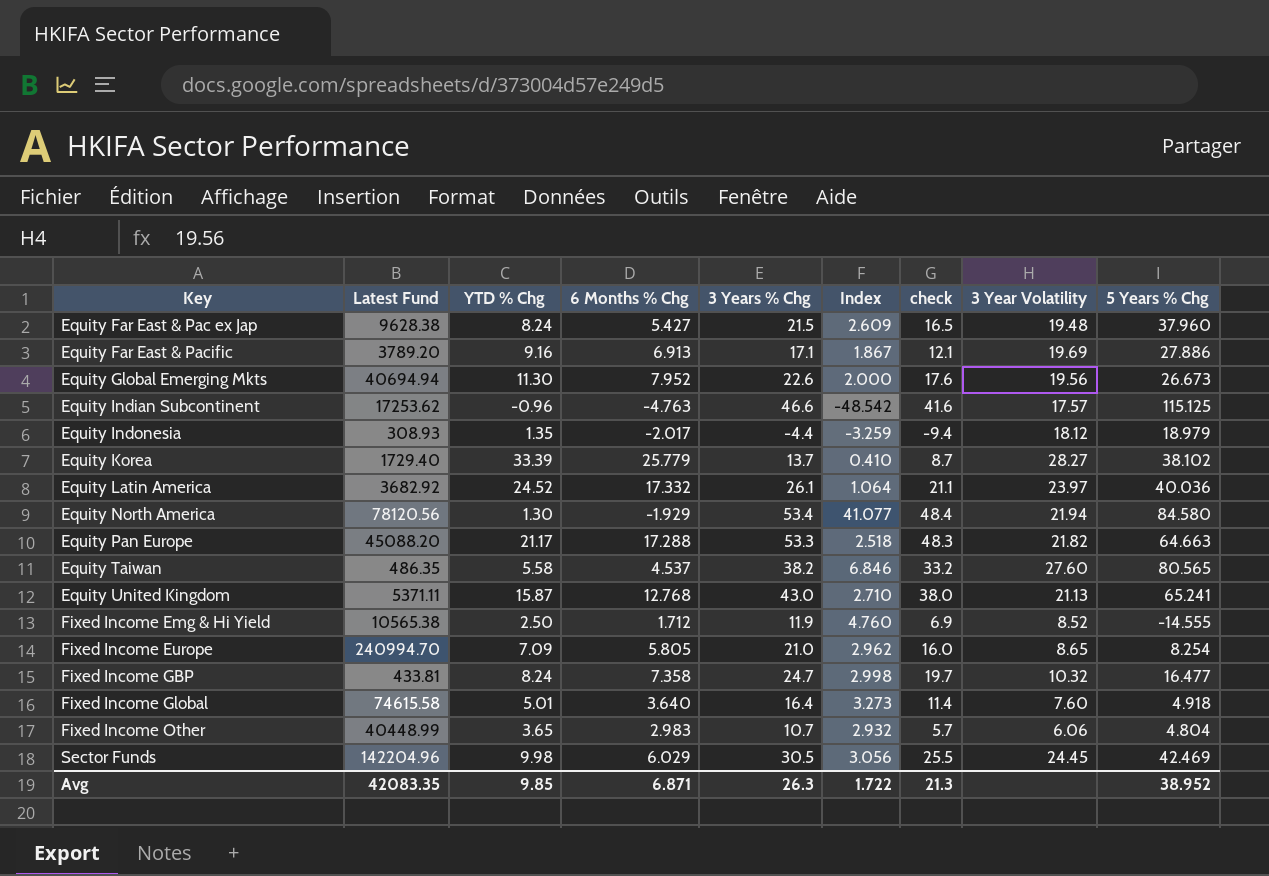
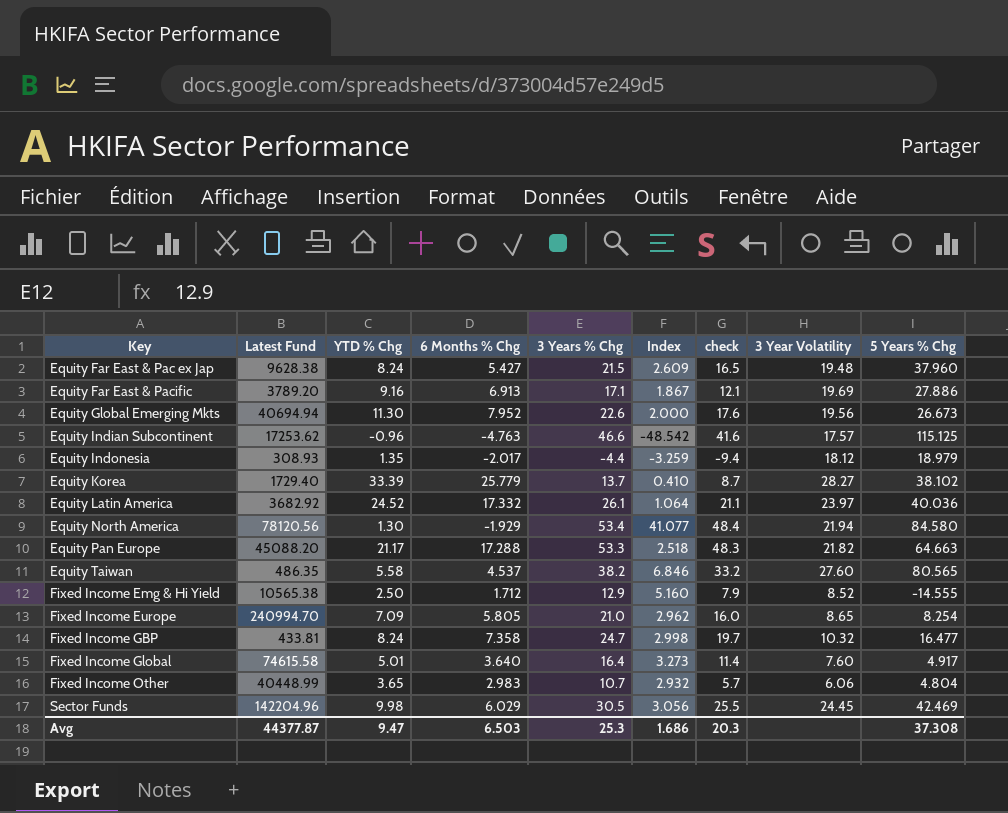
row Equity United Kingdom: 5371.11 | 15.87 | 12.768 | 43.0 | 2.710 | 38.0 | 21.13 | 65.241 -> none
Fixed Income Emg & Hi Yield | 3 Years % Chg: 11.9 -> 12.9
Fixed Income Emg & Hi Yield | Index: 4.760 -> 5.160
Fixed Income Emg & Hi Yield | check: 6.9 -> 7.9
Fixed Income Global | 5 Years % Chg: 4.918 -> 4.917
Avg | Latest Fund: 42083.35 -> 44377.87
Avg | YTD % Chg: 9.85 -> 9.47
Avg | 6 Months % Chg: 6.871 -> 6.503
Avg | 3 Years % Chg: 26.3 -> 25.3
Avg | Index: 1.722 -> 1.686
Avg | check: 21.3 -> 20.3
Avg | 5 Years % Chg: 38.952 -> 37.308

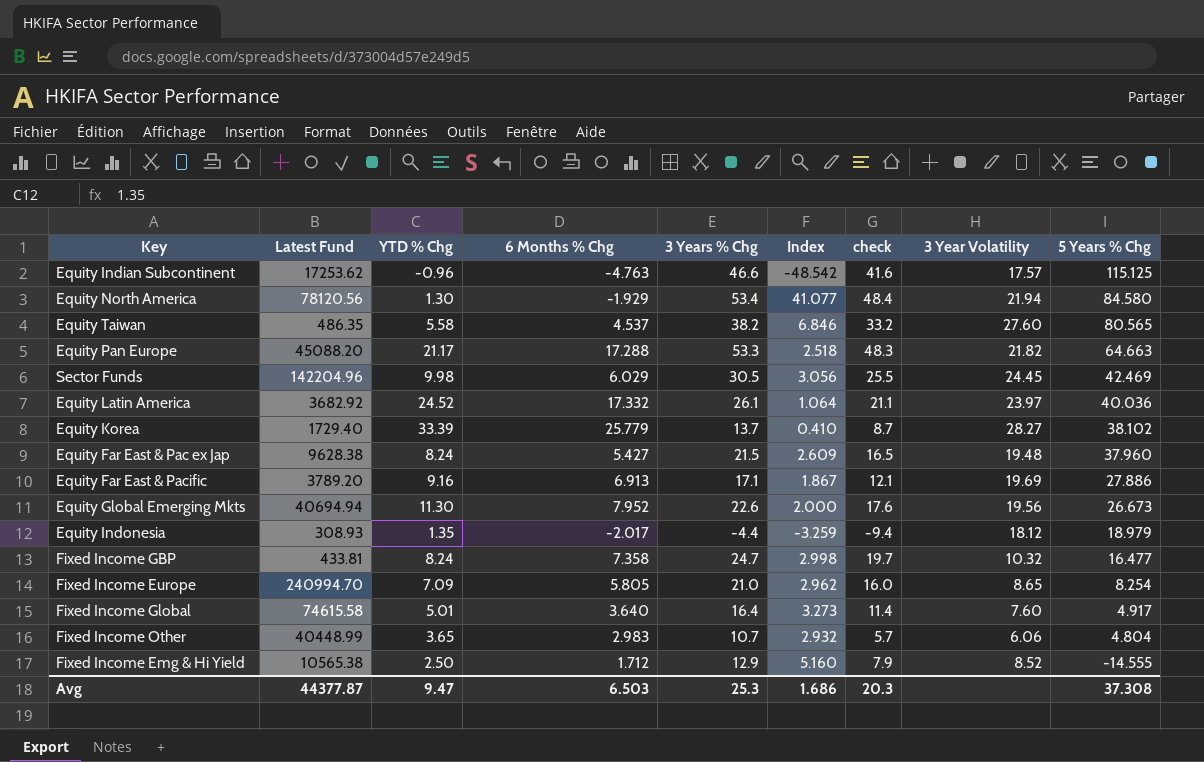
row order: Key ascending -> 5 Years % Chg descending

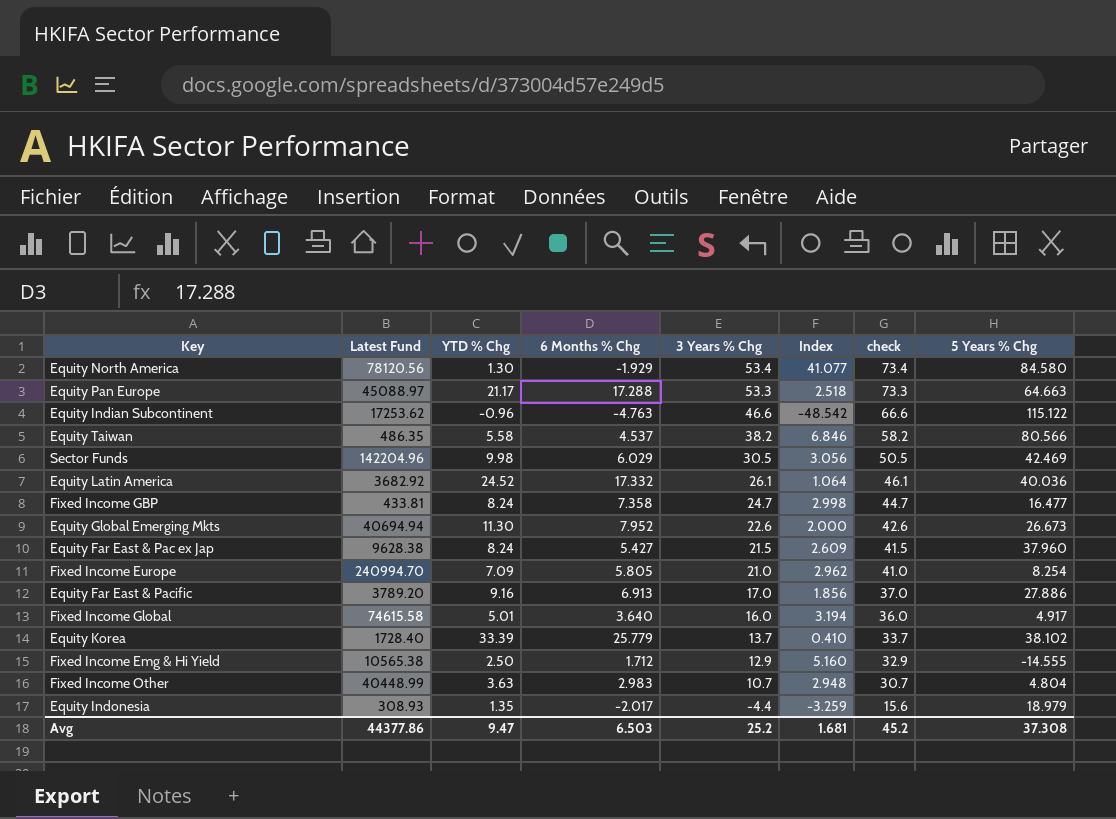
row order: 5 Years % Chg descending -> 3 Years % Chg descending
column 3 Year Volatility | position: 8 -> none
column check | formula: [3 Years % Chg] - 5 -> [3 Years % Chg] + 20
Equity Pan Europe | Latest Fund: 45088.20 -> 45088.97
Equity Indian Subcontinent | 5 Years % Chg: 115.125 -> 115.122
Equity Taiwan | 5 Years % Chg: 80.565 -> 80.566
Equity Far East & Pacific | 3 Years % Chg: 17.1 -> 17.0
Equity Far East & Pacific | Index: 1.867 -> 1.856
Fixed Income Global | 3 Years % Chg: 16.4 -> 16.0
Fixed Income Global | Index: 3.273 -> 3.194
Equity Korea | Latest Fund: 1729.40 -> 1728.40
Fixed Income Other | YTD % Chg: 3.65 -> 3.63
Fixed Income Other | Index: 2.932 -> 2.948
Avg | Latest Fund: 44377.87 -> 44377.86
Avg | 3 Years % Chg: 25.3 -> 25.2
Avg | Index: 1.686 -> 1.681
Avg | check: 20.3 -> 45.2

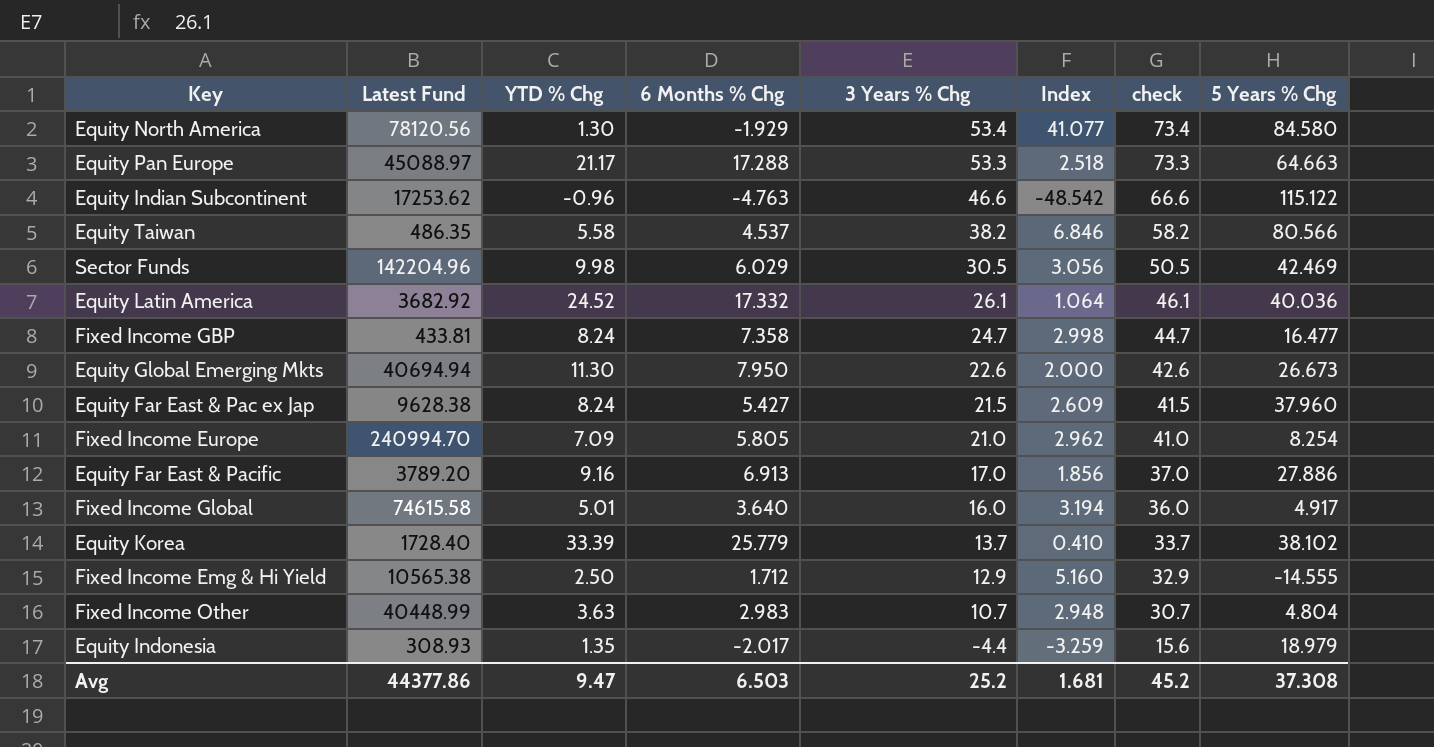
Equity Global Emerging Mkts | 6 Months % Chg: 7.952 -> 7.950

